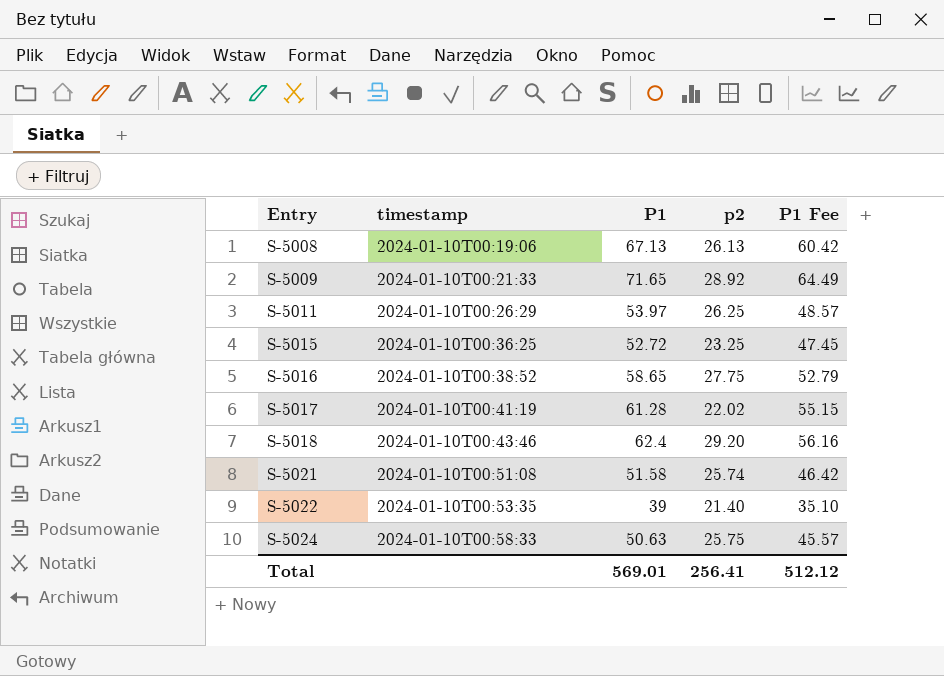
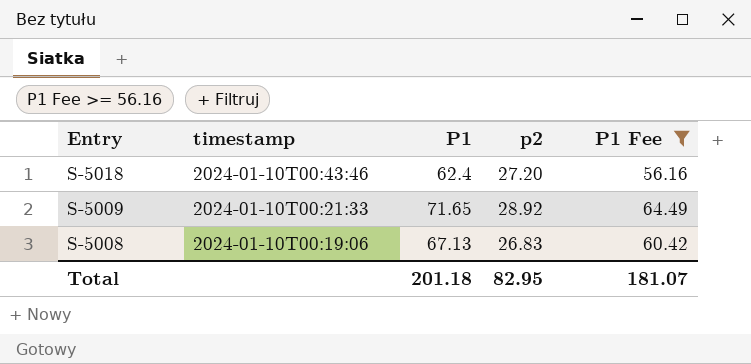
filter: none -> P1 Fee >= 56.16
row order: Entry ascending -> Entry descending
S-5018 | p2: 29.20 -> 27.20
S-5008 | p2: 26.13 -> 26.83
Total | P1: 569.01 -> 201.18
Total | p2: 256.41 -> 82.95
Total | P1 Fee: 512.12 -> 181.07

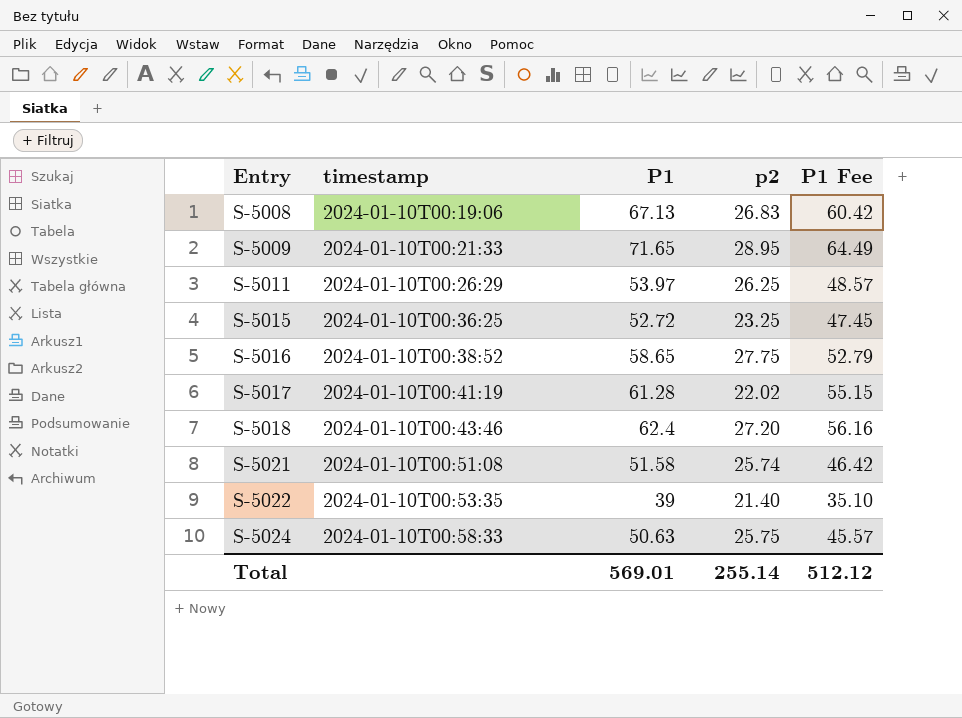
filter: P1 Fee >= 56.16 -> none
row order: Entry descending -> Entry ascending
S-5009 | p2: 28.92 -> 28.95
Total | P1: 201.18 -> 569.01
Total | p2: 82.95 -> 255.14
Total | P1 Fee: 181.07 -> 512.12

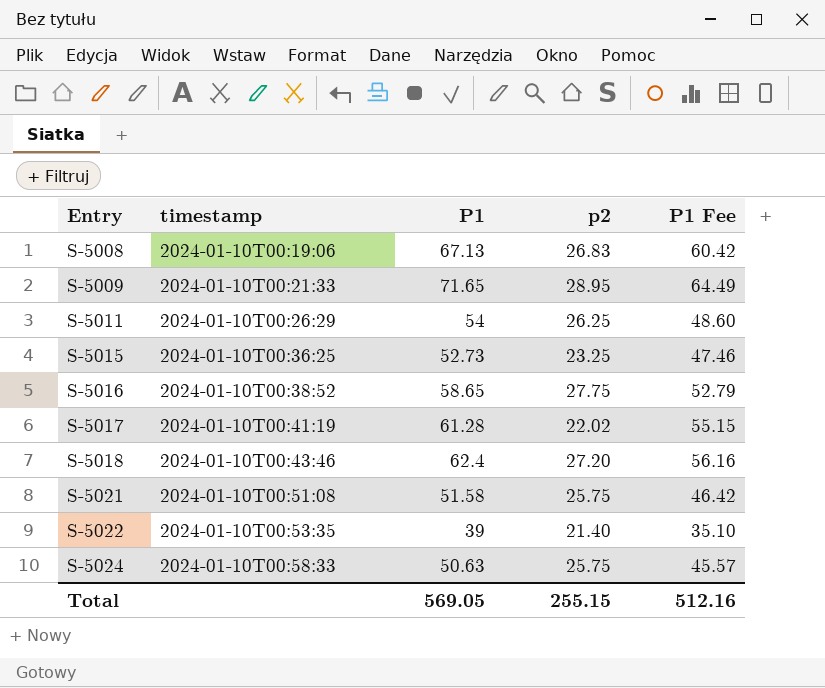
S-5011 | P1: 53.97 -> 54
S-5011 | P1 Fee: 48.57 -> 48.60
S-5015 | P1: 52.72 -> 52.73
S-5015 | P1 Fee: 47.45 -> 47.46
S-5021 | p2: 25.74 -> 25.75
Total | P1: 569.01 -> 569.05
Total | p2: 255.14 -> 255.15
Total | P1 Fee: 512.12 -> 512.16

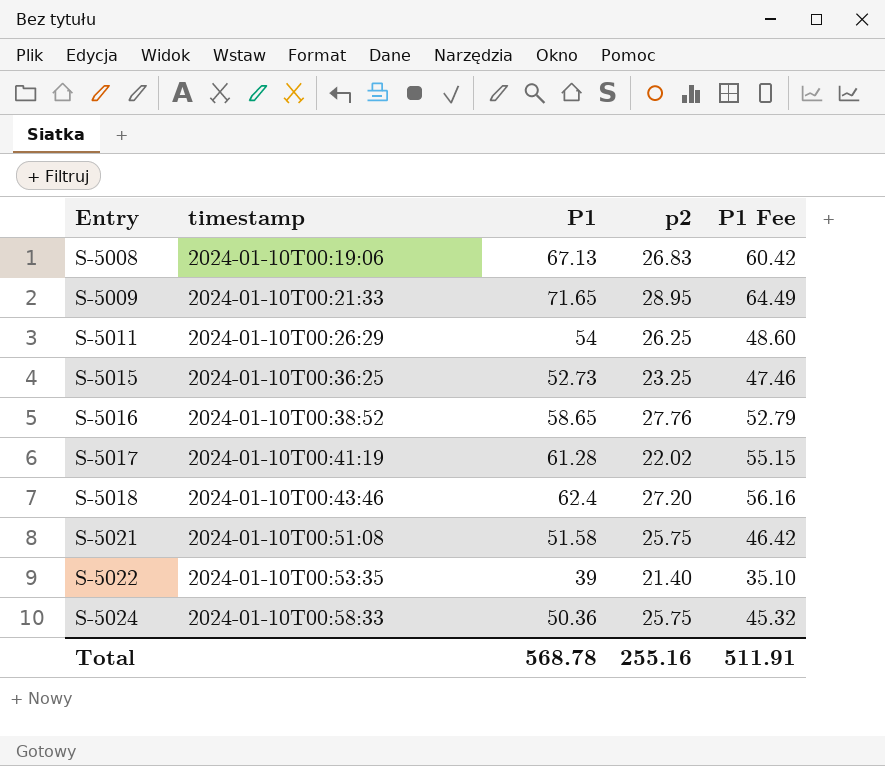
S-5016 | p2: 27.75 -> 27.76
S-5024 | P1: 50.63 -> 50.36
S-5024 | P1 Fee: 45.57 -> 45.32
Total | P1: 569.05 -> 568.78
Total | p2: 255.15 -> 255.16
Total | P1 Fee: 512.16 -> 511.91

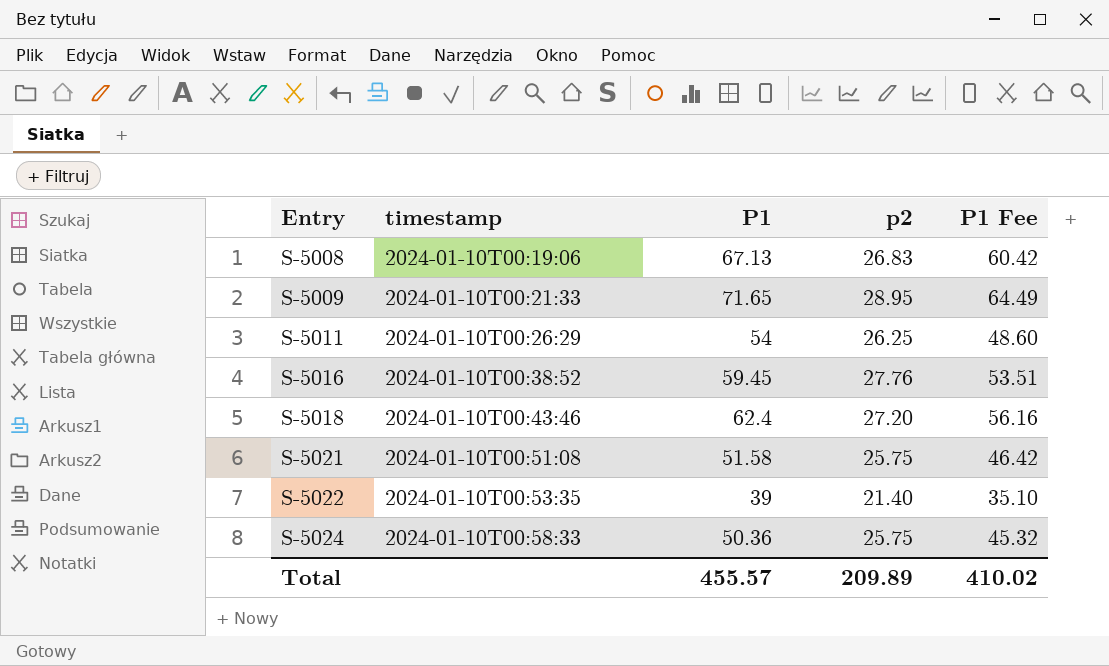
row S-5015: 2024-01-10T00:36:25 | 52.73 | 23.25 | 47.46 -> none
row S-5017: 2024-01-10T00:41:19 | 61.28 | 22.02 | 55.15 -> none
S-5016 | P1: 58.65 -> 59.45
S-5016 | P1 Fee: 52.79 -> 53.51
Total | P1: 568.78 -> 455.57
Total | p2: 255.16 -> 209.89
Total | P1 Fee: 511.91 -> 410.02

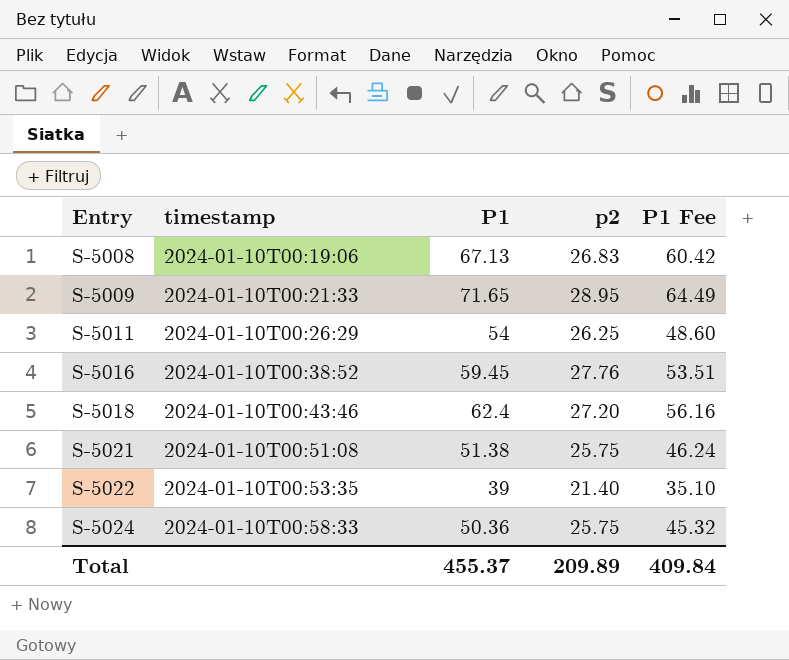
S-5021 | P1: 51.58 -> 51.38
S-5021 | P1 Fee: 46.42 -> 46.24
Total | P1: 455.57 -> 455.37
Total | P1 Fee: 410.02 -> 409.84

